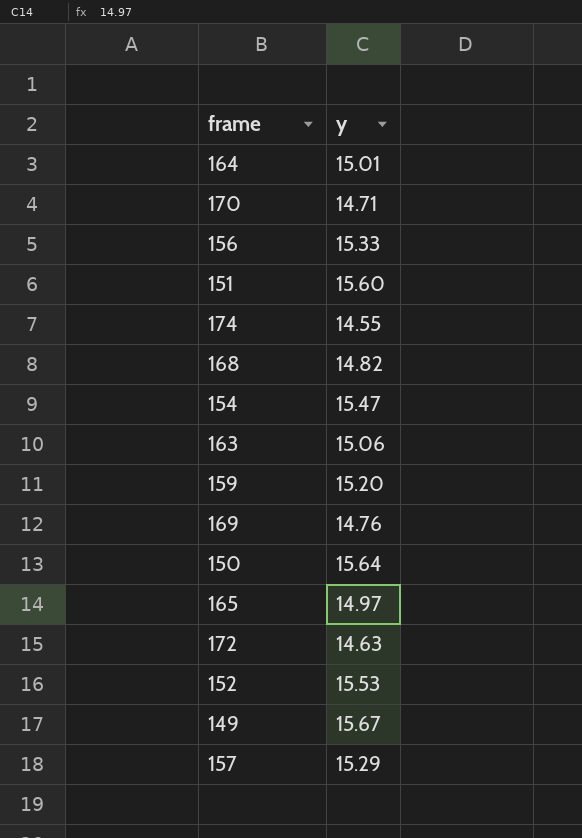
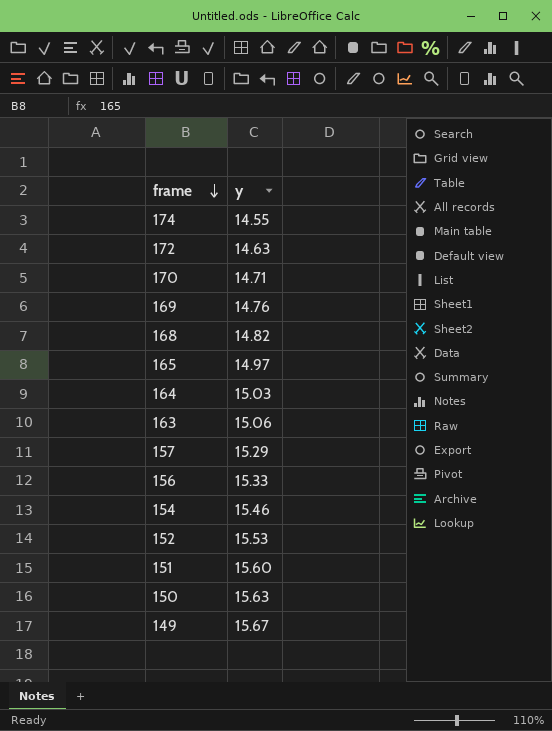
row order: none -> frame descending
row 159: 15.20 -> none
164 | y: 15.01 -> 15.03
154 | y: 15.47 -> 15.46
150 | y: 15.64 -> 15.63

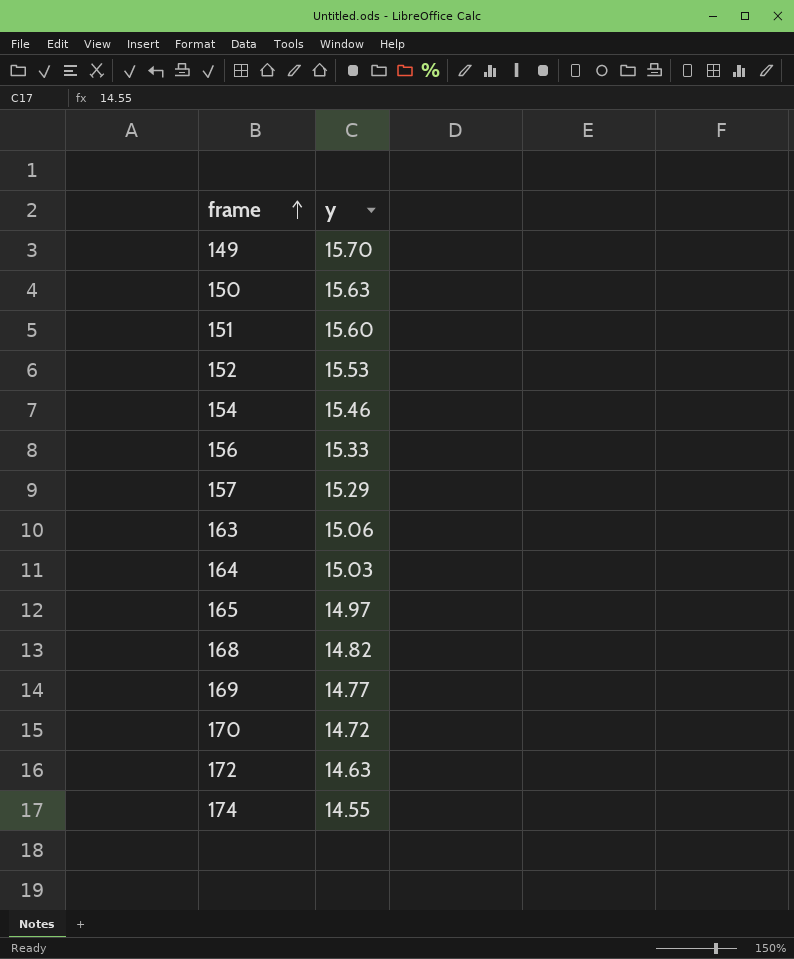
row order: frame descending -> frame ascending
149 | y: 15.67 -> 15.70
169 | y: 14.76 -> 14.77
170 | y: 14.71 -> 14.72

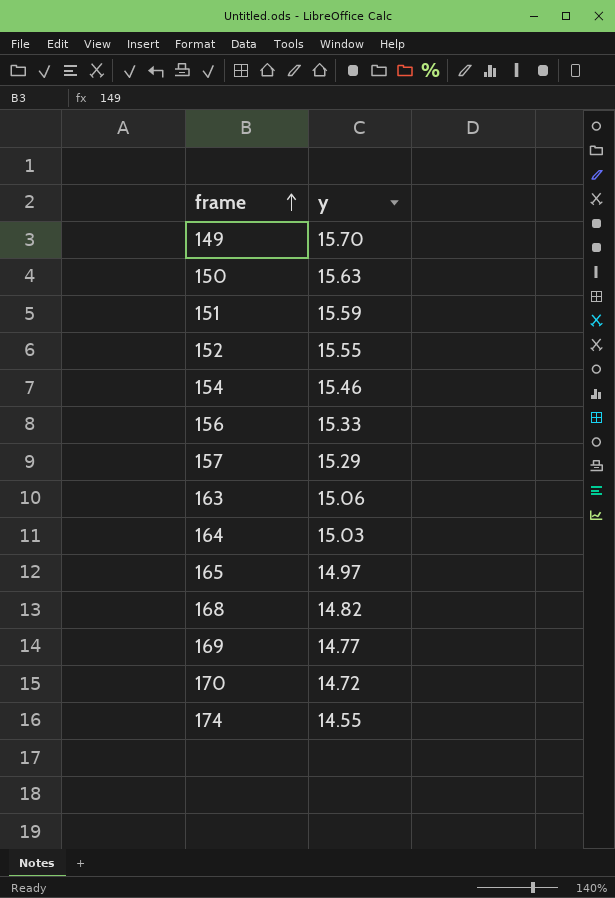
row 172: 14.63 -> none
151 | y: 15.60 -> 15.59
152 | y: 15.53 -> 15.55

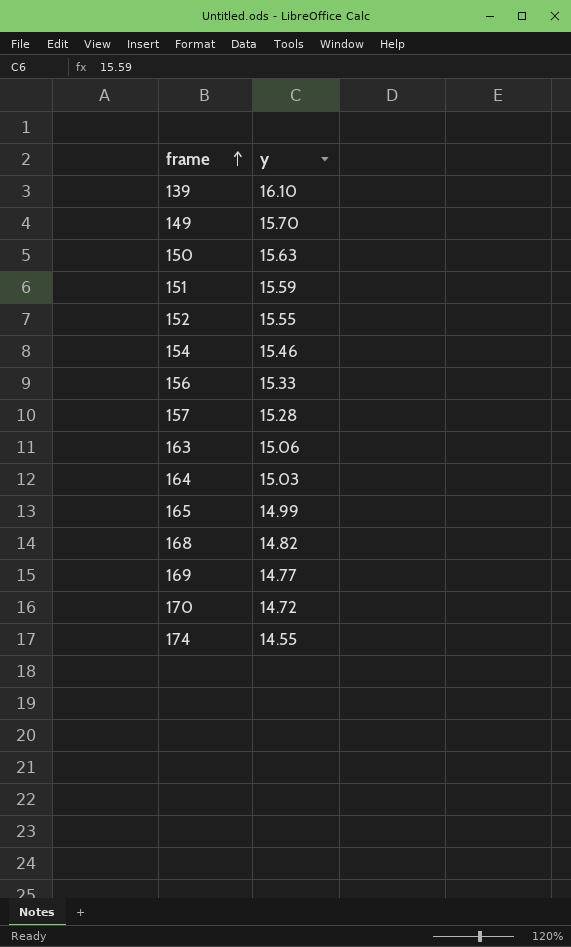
row 139: none -> 16.10
157 | y: 15.29 -> 15.28
165 | y: 14.97 -> 14.99

